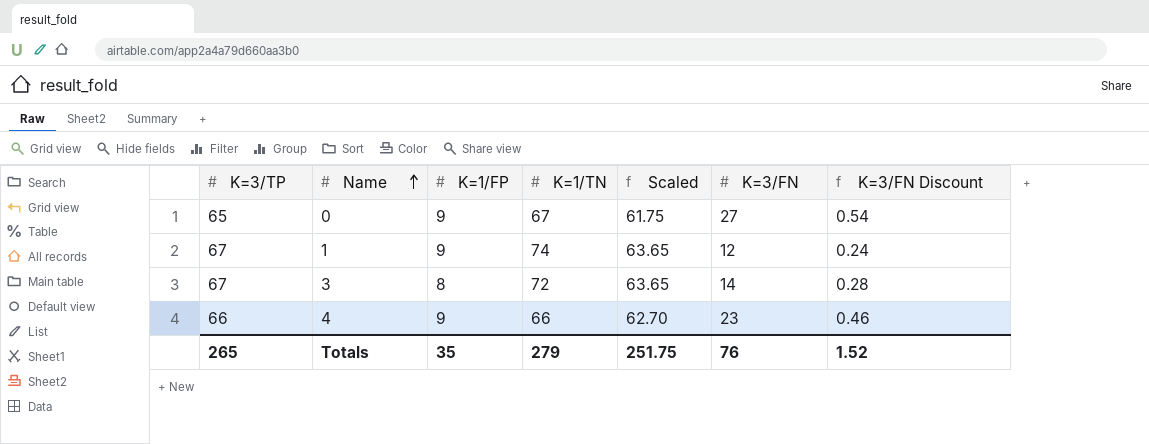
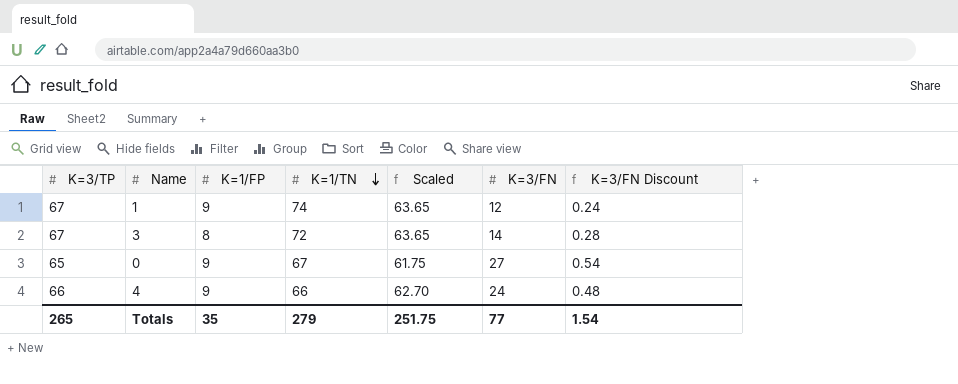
row order: Name ascending -> K=1/TN descending
4 | K=3/FN: 23 -> 24
4 | K=3/FN Discount: 0.46 -> 0.48
Totals | K=3/FN: 76 -> 77
Totals | K=3/FN Discount: 1.52 -> 1.54

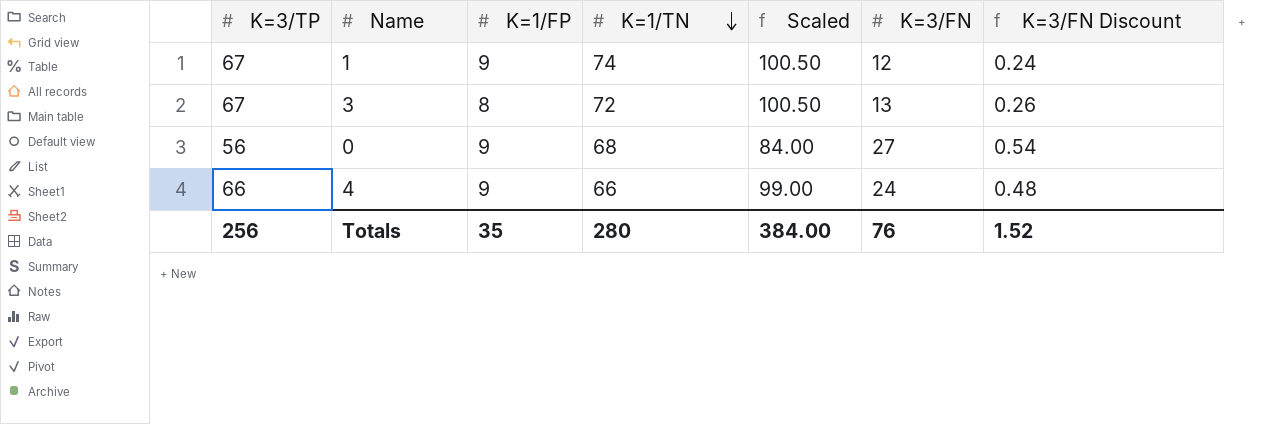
column Scaled | formula: [K=3/TP] * 0.95 -> [K=3/TP] * 1.5
3 | K=3/FN: 14 -> 13
3 | K=3/FN Discount: 0.28 -> 0.26
0 | K=3/TP: 65 -> 56
0 | K=1/TN: 67 -> 68
Totals | K=3/TP: 265 -> 256
Totals | K=1/TN: 279 -> 280
Totals | Scaled: 251.75 -> 384.00
Totals | K=3/FN: 77 -> 76
Totals | K=3/FN Discount: 1.54 -> 1.52

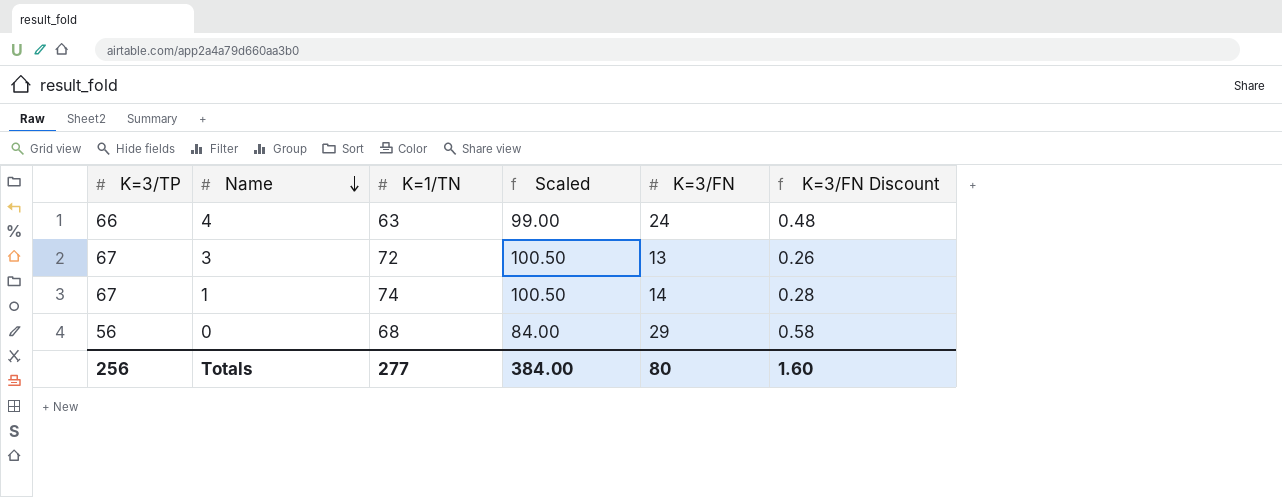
row order: K=1/TN descending -> Name descending
column K=1/FP | position: 3 -> none
4 | K=1/TN: 66 -> 63
1 | K=3/FN: 12 -> 14
1 | K=3/FN Discount: 0.24 -> 0.28
0 | K=3/FN: 27 -> 29
0 | K=3/FN Discount: 0.54 -> 0.58
Totals | K=1/TN: 280 -> 277
Totals | K=3/FN: 76 -> 80
Totals | K=3/FN Discount: 1.52 -> 1.60

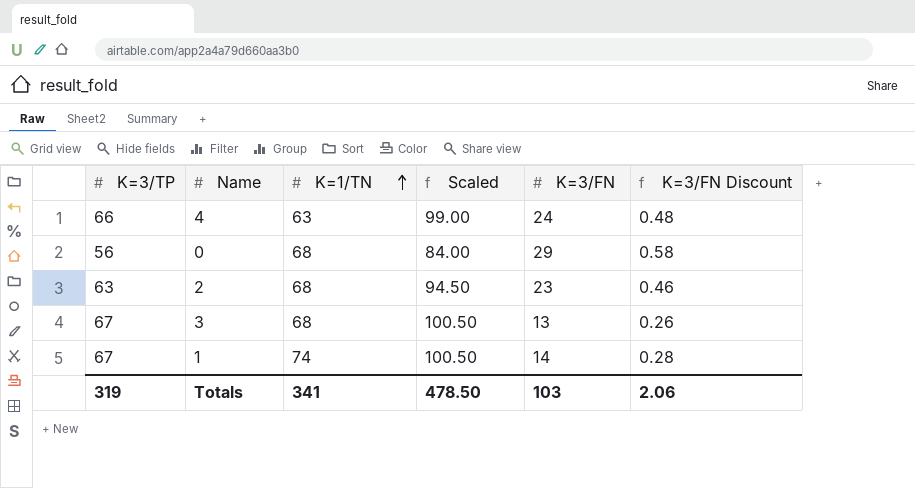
row order: Name descending -> K=1/TN ascending
row 2: none -> 63 | 68 | 94.50 | 23 | 0.46
3 | K=1/TN: 72 -> 68
Totals | K=3/TP: 256 -> 319
Totals | K=1/TN: 277 -> 341
Totals | Scaled: 384.00 -> 478.50
Totals | K=3/FN: 80 -> 103
Totals | K=3/FN Discount: 1.60 -> 2.06

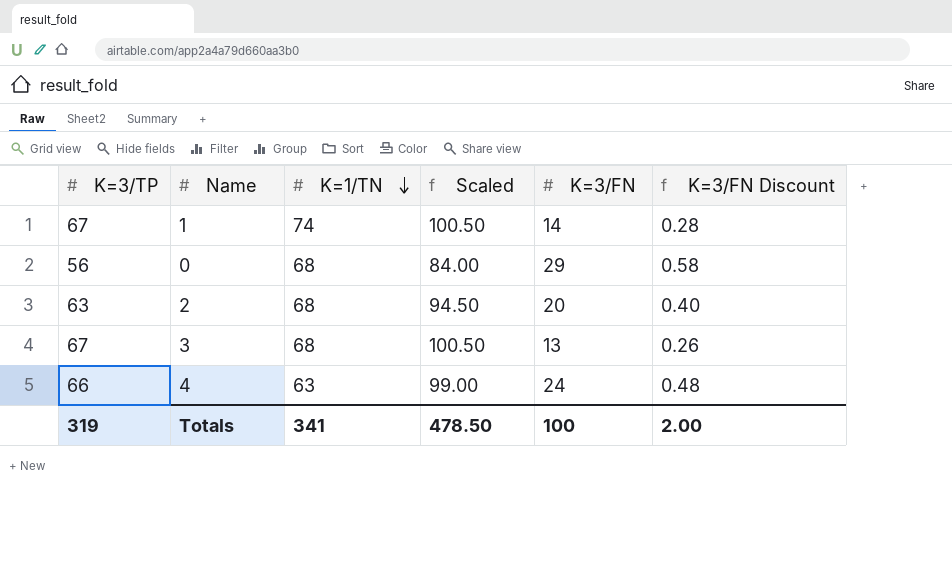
row order: K=1/TN ascending -> K=1/TN descending
2 | K=3/FN: 23 -> 20
2 | K=3/FN Discount: 0.46 -> 0.40
Totals | K=3/FN: 103 -> 100
Totals | K=3/FN Discount: 2.06 -> 2.00

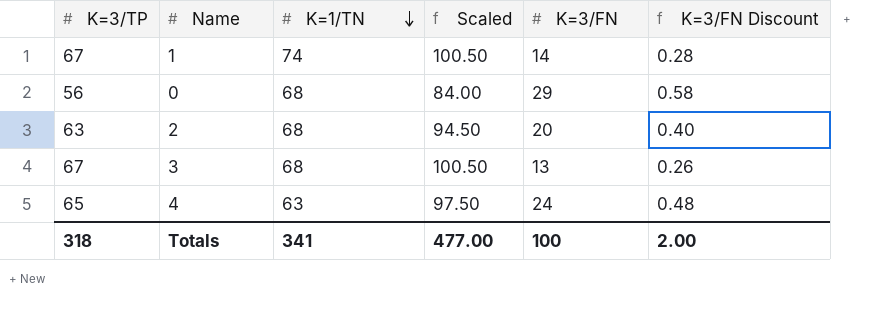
4 | K=3/TP: 66 -> 65
4 | Scaled: 99.00 -> 97.50
Totals | K=3/TP: 319 -> 318
Totals | Scaled: 478.50 -> 477.00

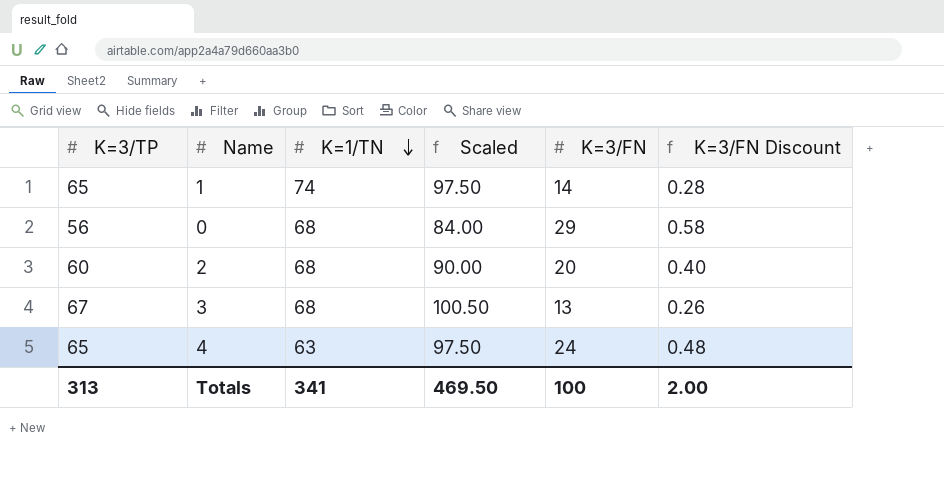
1 | K=3/TP: 67 -> 65
1 | Scaled: 100.50 -> 97.50
2 | K=3/TP: 63 -> 60
2 | Scaled: 94.50 -> 90.00
Totals | K=3/TP: 318 -> 313
Totals | Scaled: 477.00 -> 469.50

